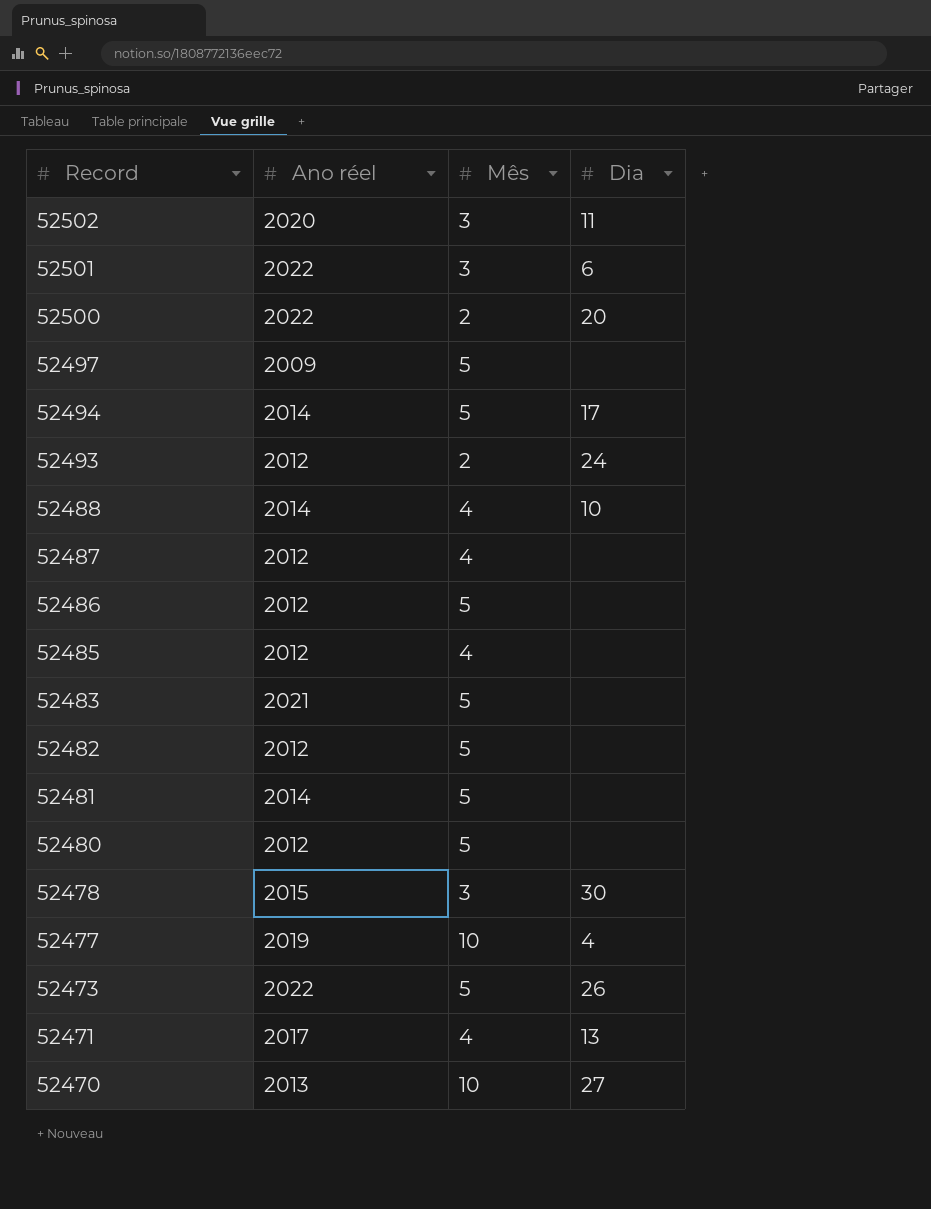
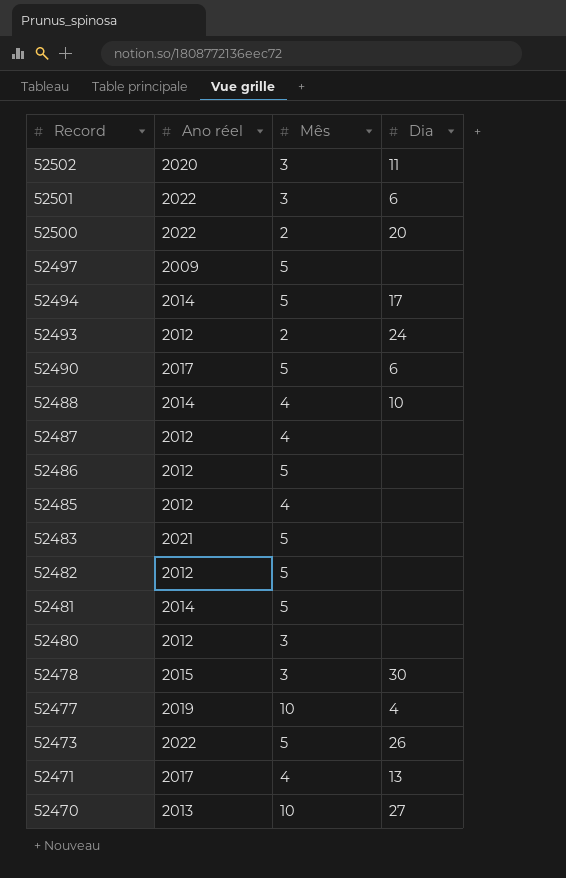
row 52490: none -> 2017 | 5 | 6
52480 | Mês: 5 -> 3

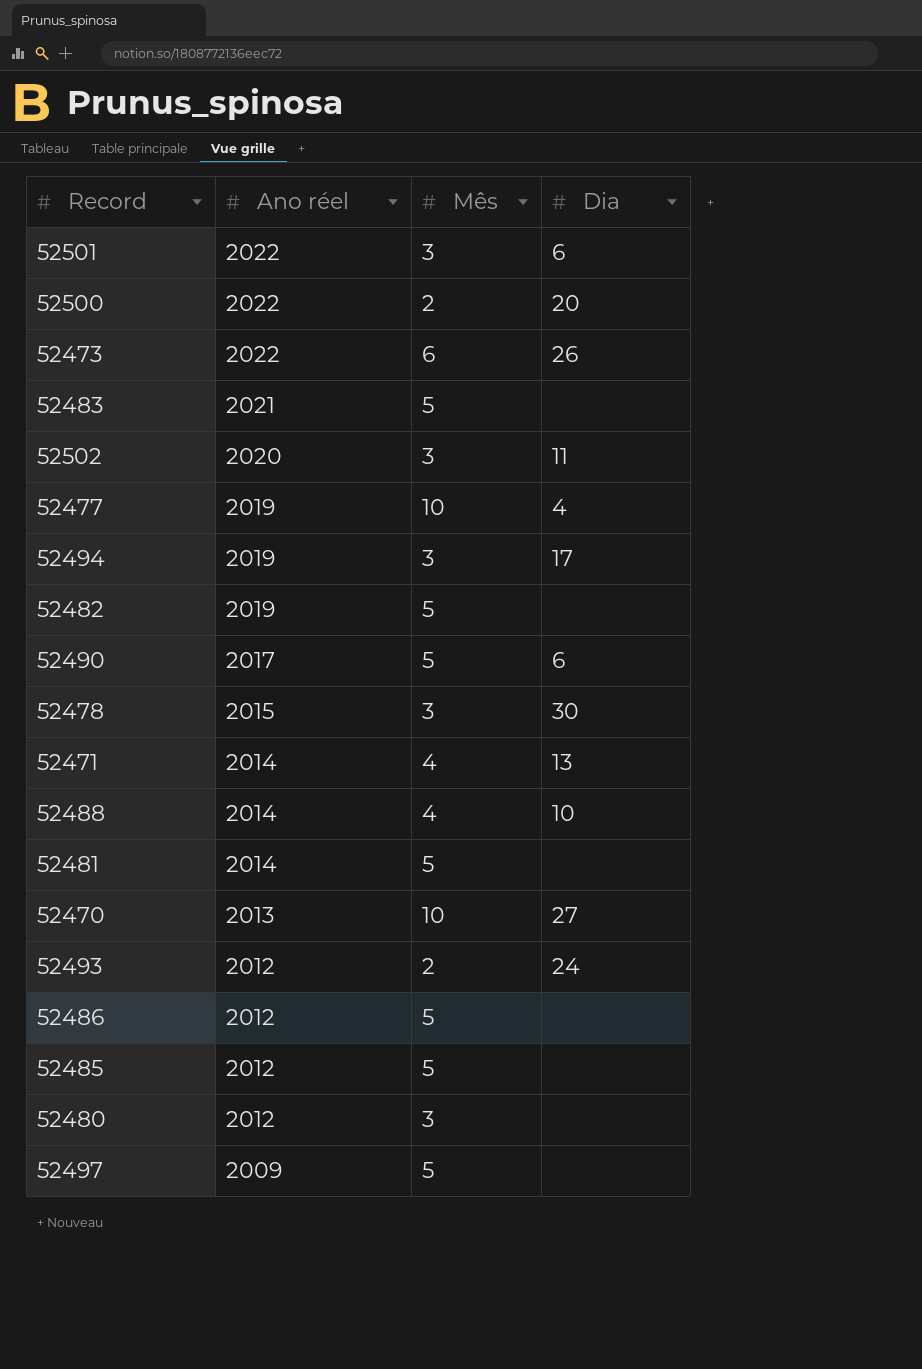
row order: Record descending -> Ano réel descending
row 52487: 2012 | 4 | none -> none
52473 | Mês: 5 -> 6
52494 | Ano réel: 2014 -> 2019
52494 | Mês: 5 -> 3
52482 | Ano réel: 2012 -> 2019
52471 | Ano réel: 2017 -> 2014
52485 | Mês: 4 -> 5

